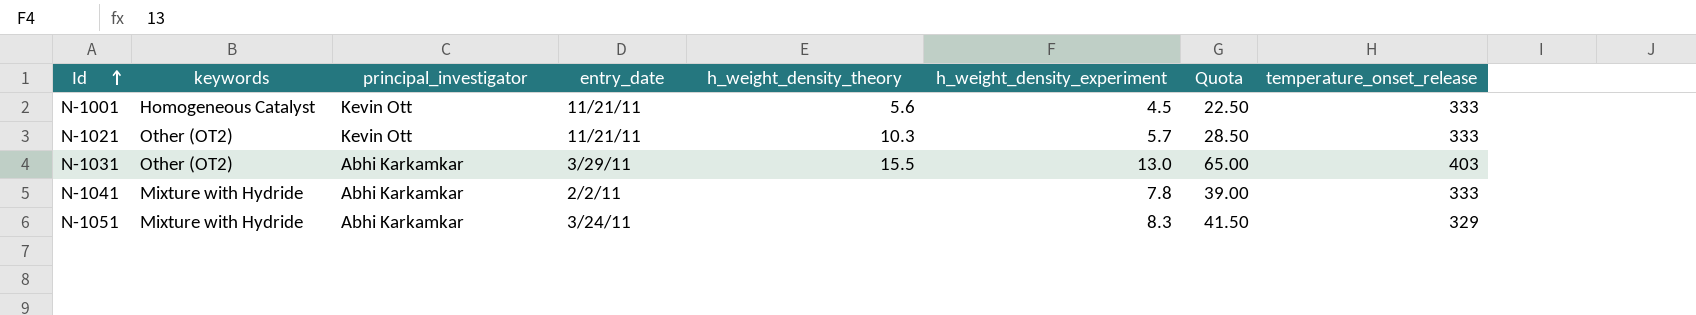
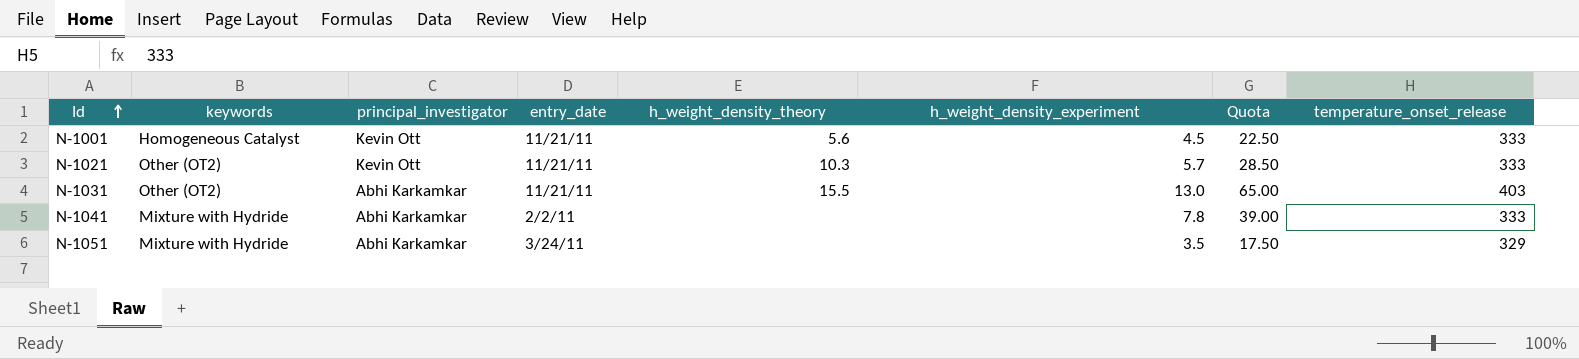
N-1031 | entry_date: 3/29/11 -> 11/21/11
N-1051 | h_weight_density_experiment: 8.3 -> 3.5
N-1051 | Quota: 41.50 -> 17.50

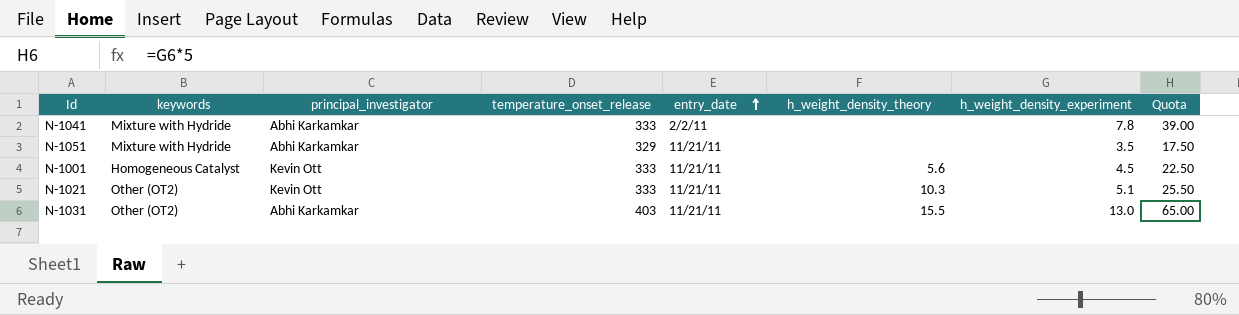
row order: Id ascending -> entry_date ascending
column temperature_onset_release | position: 8 -> 4
N-1051 | entry_date: 3/24/11 -> 11/21/11
N-1021 | h_weight_density_experiment: 5.7 -> 5.1
N-1021 | Quota: 28.50 -> 25.50

